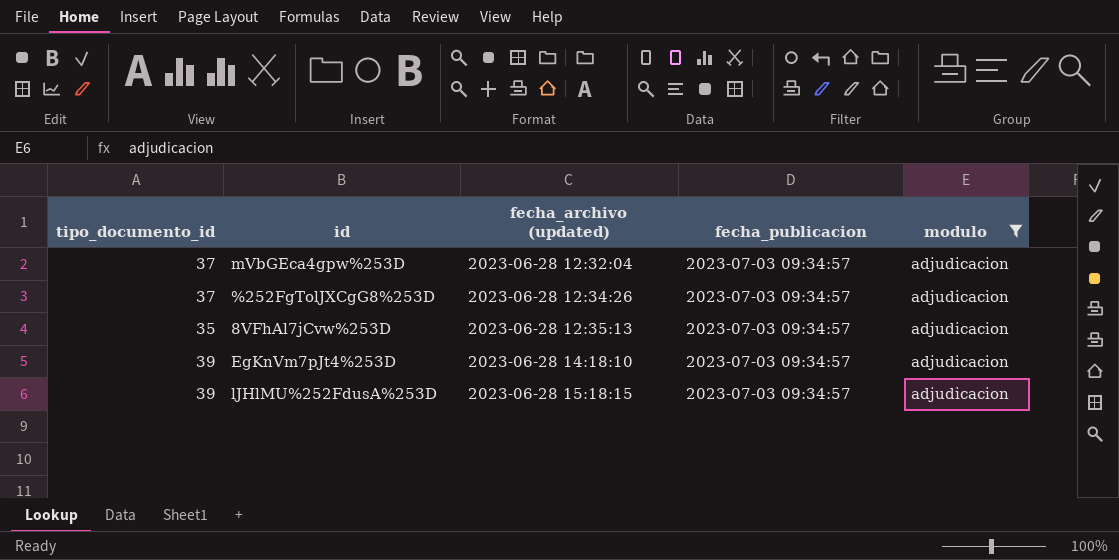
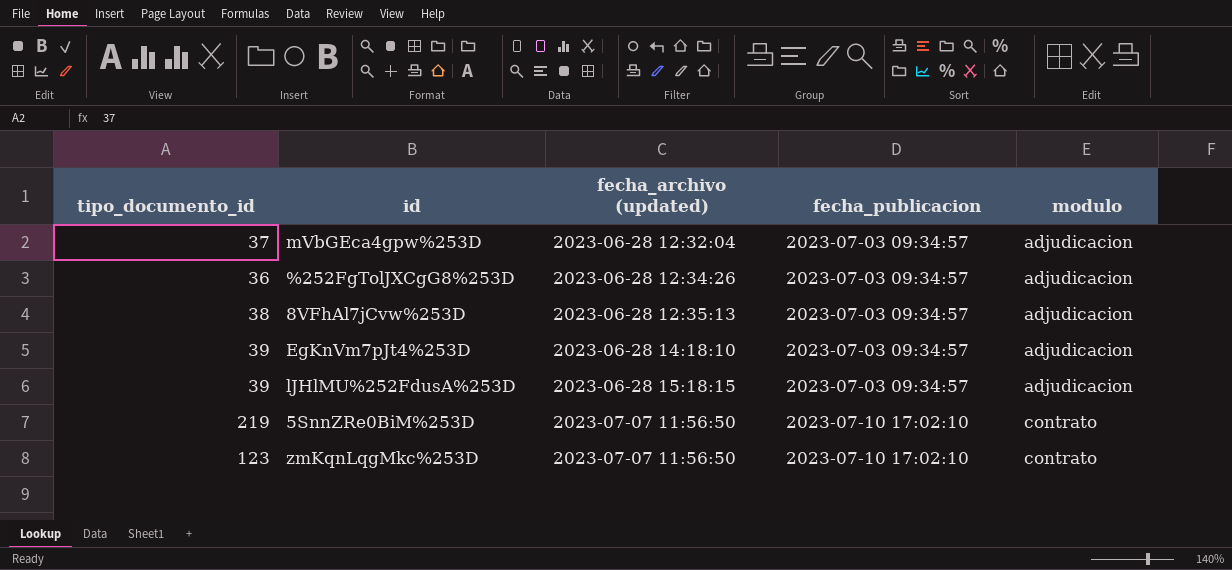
filter: modulo = adjudicacion -> none
%252FgTolJXCgG8%253D | tipo_documento_id: 37 -> 36
8VFhAl7jCvw%253D | tipo_documento_id: 35 -> 38

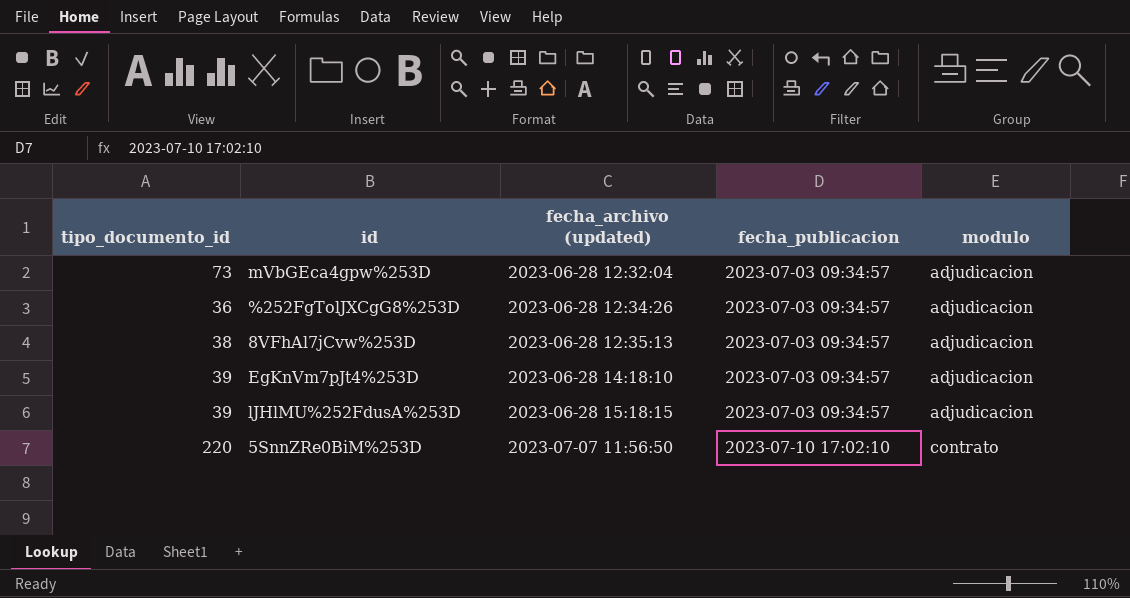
row zmKqnLqgMkc%253D: 123 | 2023-07-07 11:56:50 | 2023-07-10 17:02:10 | contrato -> none
mVbGEca4gpw%253D | tipo_documento_id: 37 -> 73
5SnnZRe0BiM%253D | tipo_documento_id: 219 -> 220

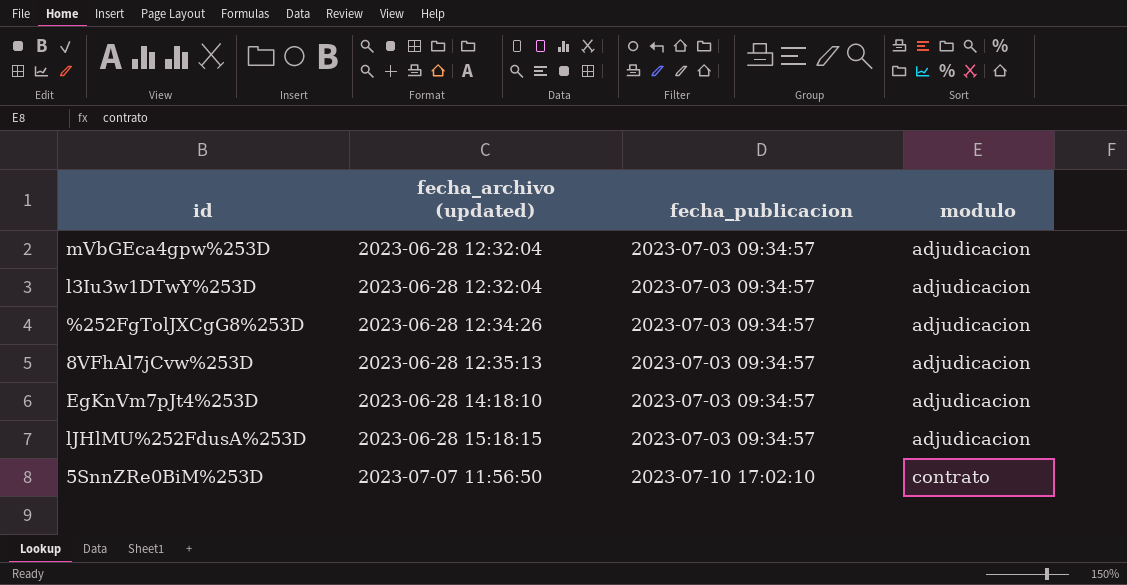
column tipo_documento_id | position: 1 -> none
row l3Iu3w1DTwY%253D: none -> 2023-06-28 12:32:04 | 2023-07-03 09:34:57 | adjudicacion

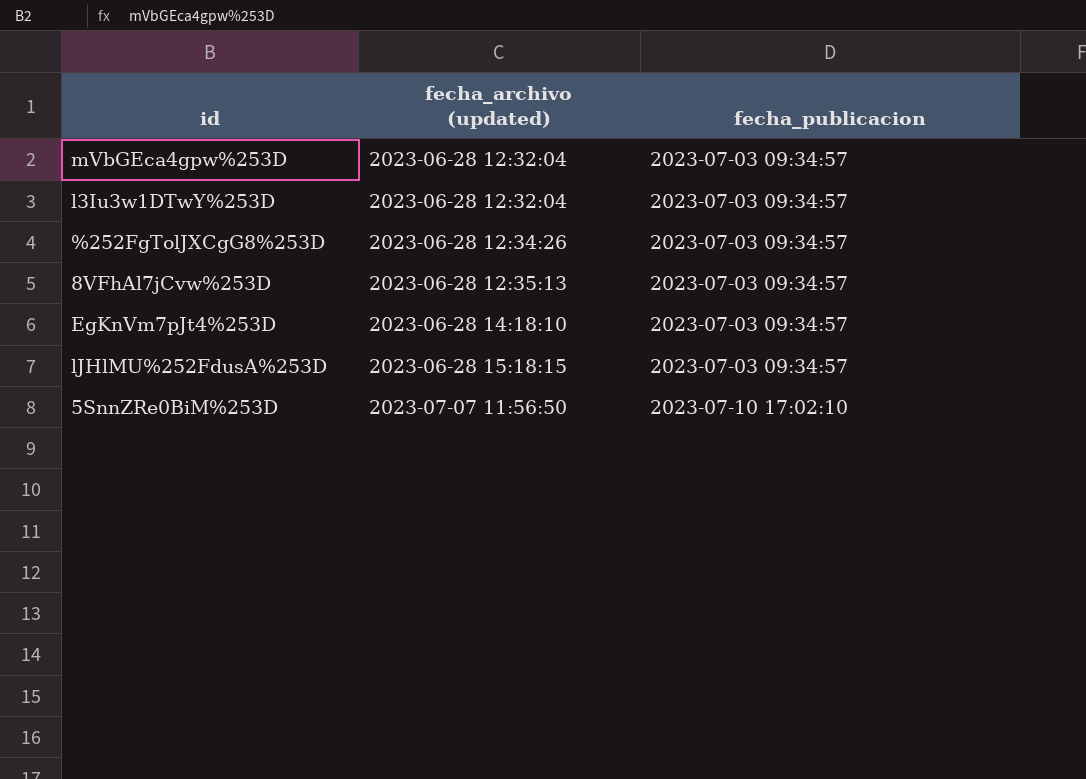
column modulo | position: 4 -> none

